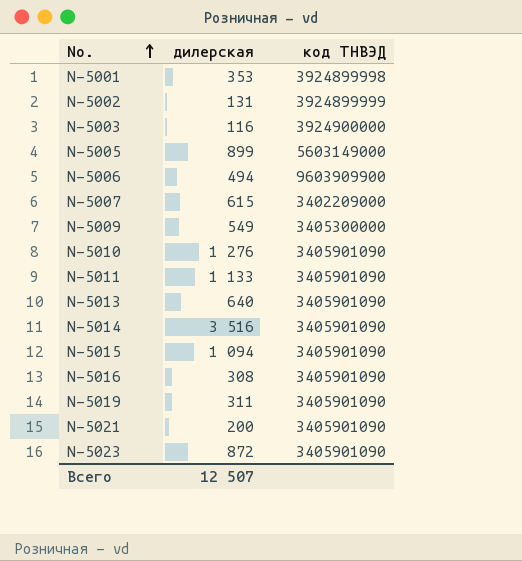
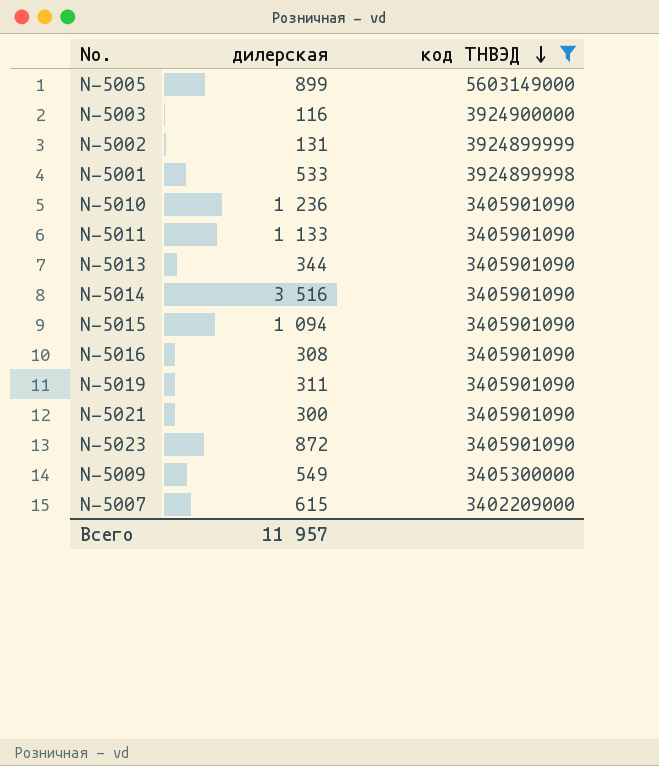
filter: none -> код ТНВЭД != 9603909900
row order: No. ascending -> код ТНВЭД descending
N-5001 | дилерская: 353 -> 533
N-5010 | дилерская: 1 276 -> 1 236
N-5013 | дилерская: 640 -> 344
N-5021 | дилерская: 200 -> 300
Всего | дилерская: 12 507 -> 11 957

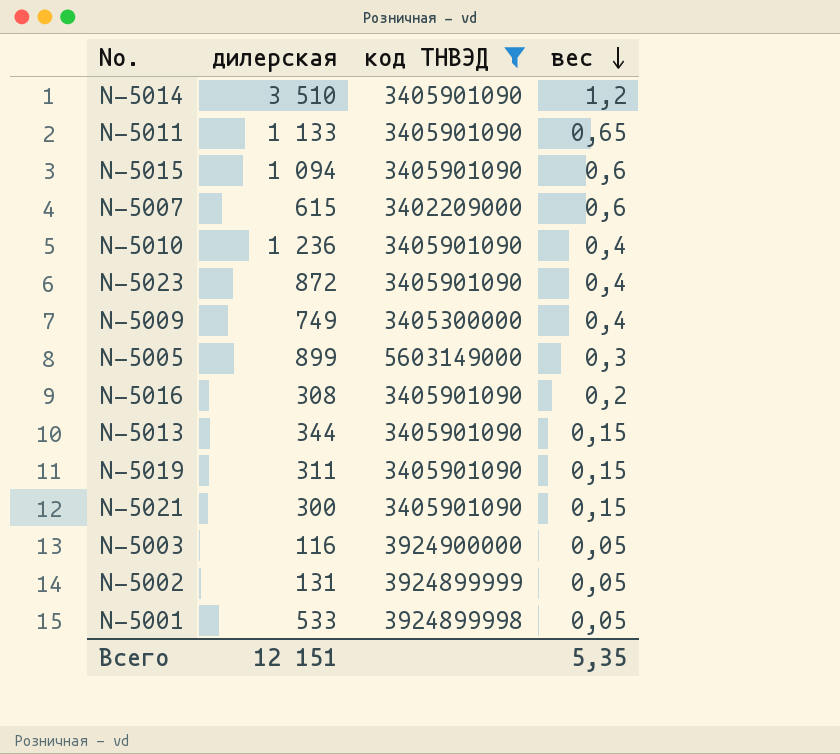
row order: код ТНВЭД descending -> вес descending
column вес | position: none -> 4
N-5014 | дилерская: 3 516 -> 3 510
N-5009 | дилерская: 549 -> 749
Всего | дилерская: 11 957 -> 12 151

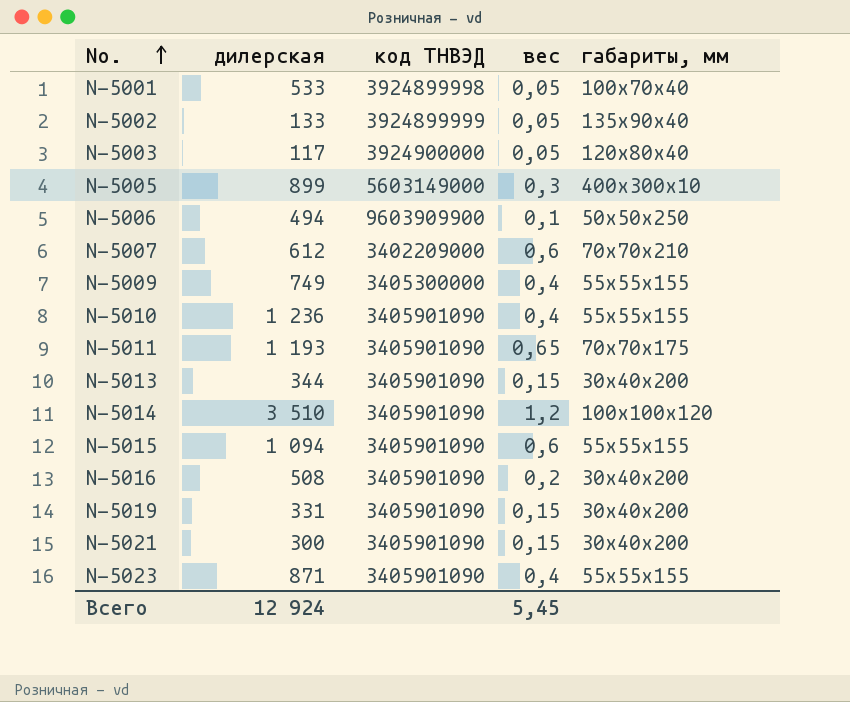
filter: код ТНВЭД != 9603909900 -> none
row order: вес descending -> No. ascending
column габариты, мм | position: none -> 5
N-5002 | дилерская: 131 -> 133
N-5003 | дилерская: 116 -> 117
N-5007 | дилерская: 615 -> 612
N-5011 | дилерская: 1 133 -> 1 193
N-5016 | дилерская: 308 -> 508
N-5019 | дилерская: 311 -> 331
N-5023 | дилерская: 872 -> 871
Всего | дилерская: 12 151 -> 12 924
Всего | вес: 5,35 -> 5,45

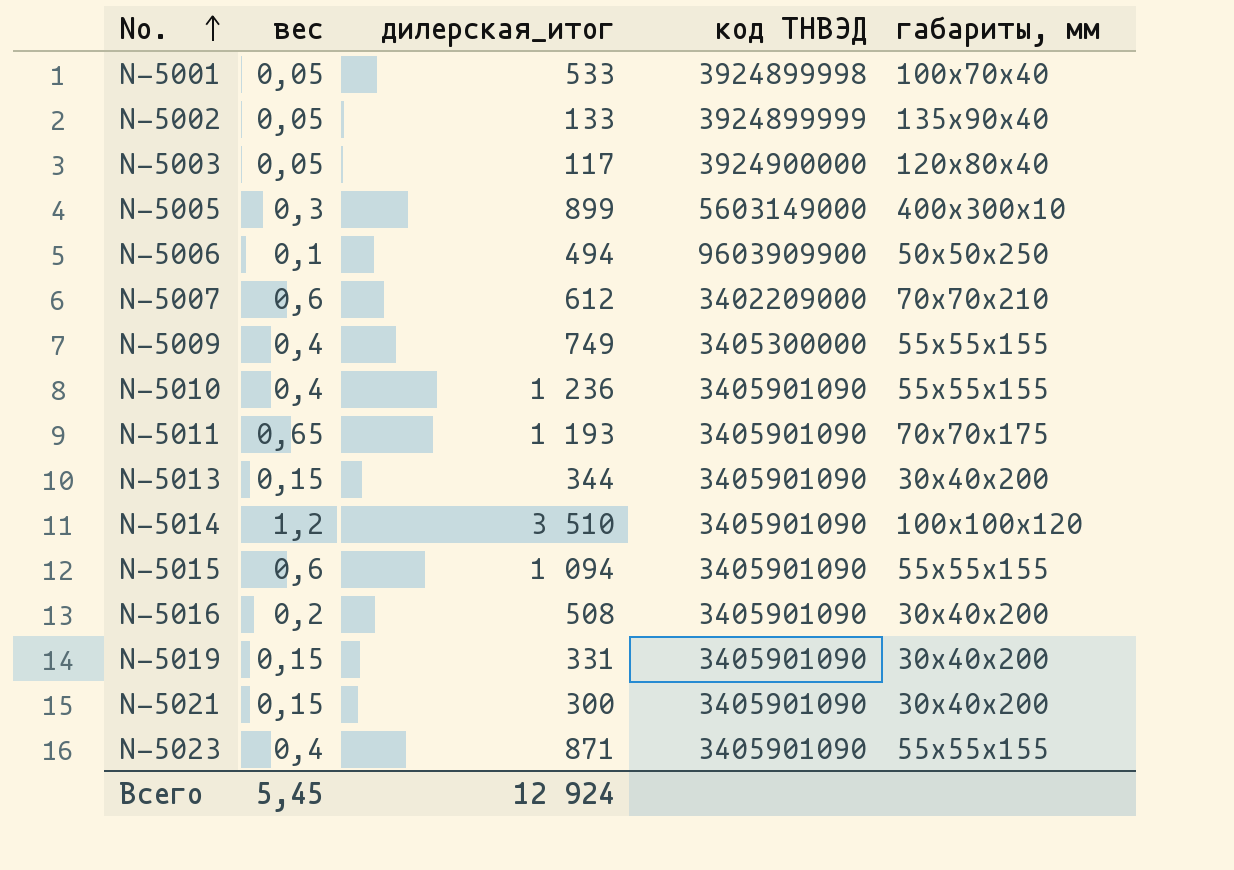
column вес | position: 4 -> 2
column name: дилерская -> дилерская_итог

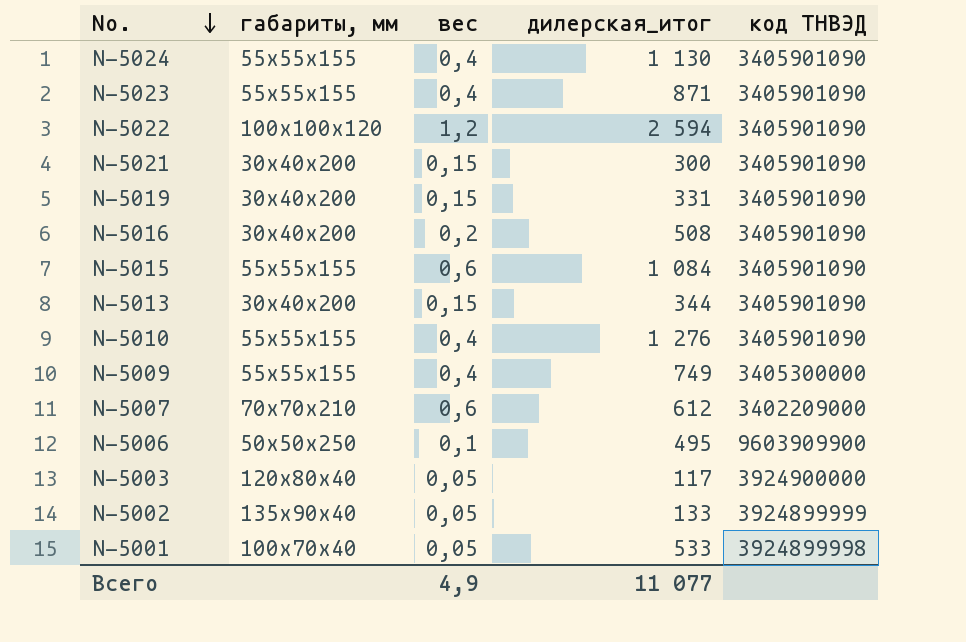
row order: No. ascending -> No. descending
column габариты, мм | position: 5 -> 2
row N-5005: 0,3 | 899 | 5603149000 | 400х300х10 -> none
row N-5011: 0,65 | 1 193 | 3405901090 | 70х70х175 -> none
row N-5014: 1,2 | 3 510 | 3405901090 | 100х100х120 -> none
row N-5024: none -> 55х55х155 | 0,4 | 1 130 | 3405901090
row N-5022: none -> 100х100х120 | 1,2 | 2 594 | 3405901090
N-5015 | дилерская_итог: 1 094 -> 1 084
N-5010 | дилерская_итог: 1 236 -> 1 276
N-5006 | дилерская_итог: 494 -> 495
Всего | вес: 5,45 -> 4,9
Всего | дилерская_итог: 12 924 -> 11 077

